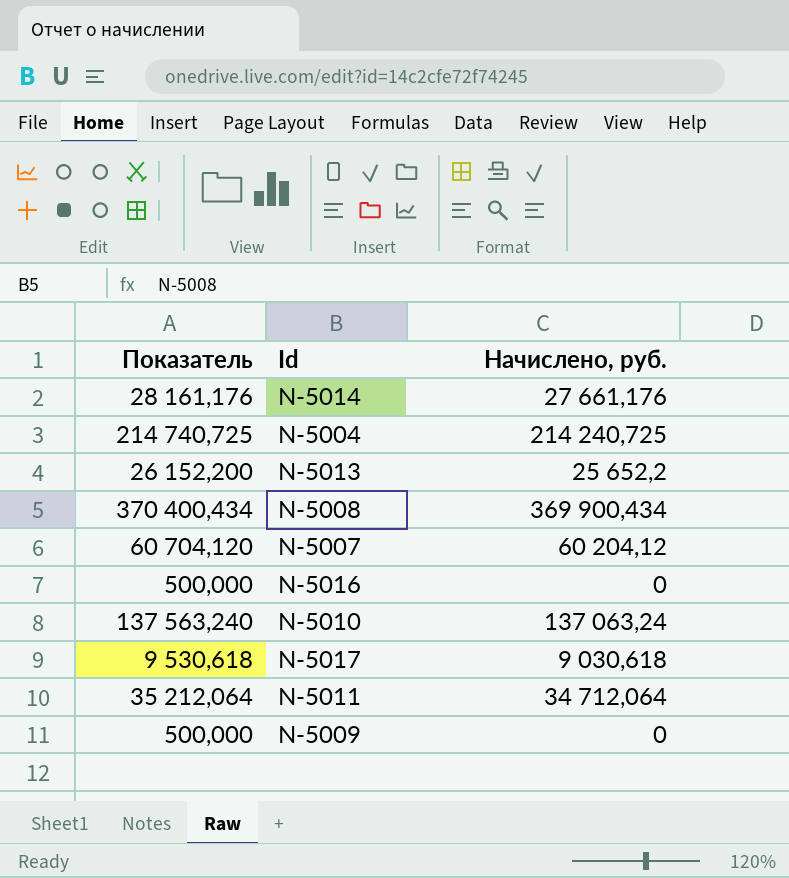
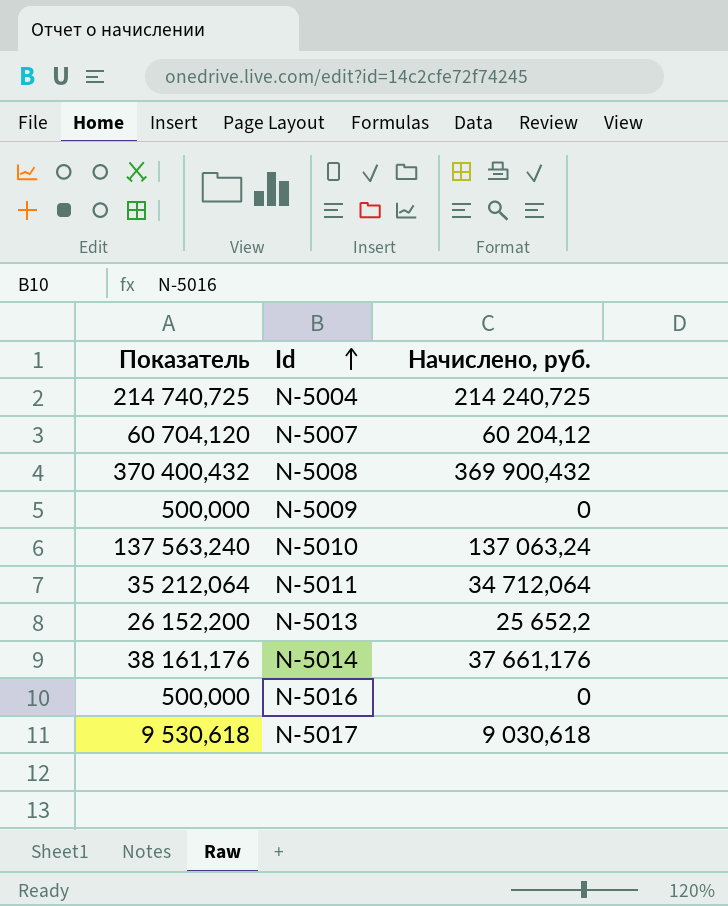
row order: none -> Id ascending
N-5008 | Показатель: 370 400,434 -> 370 400,432
N-5008 | Начислено, руб.: 369 900,434 -> 369 900,432
N-5014 | Показатель: 28 161,176 -> 38 161,176
N-5014 | Начислено, руб.: 27 661,176 -> 37 661,176

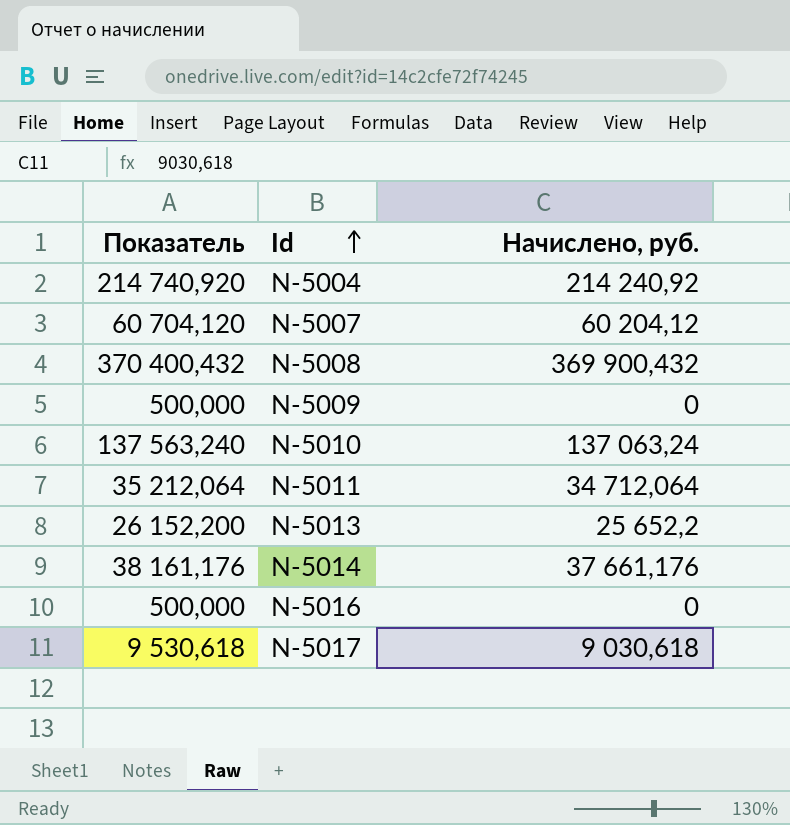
N-5004 | Показатель: 214 740,725 -> 214 740,920
N-5004 | Начислено, руб.: 214 240,725 -> 214 240,92

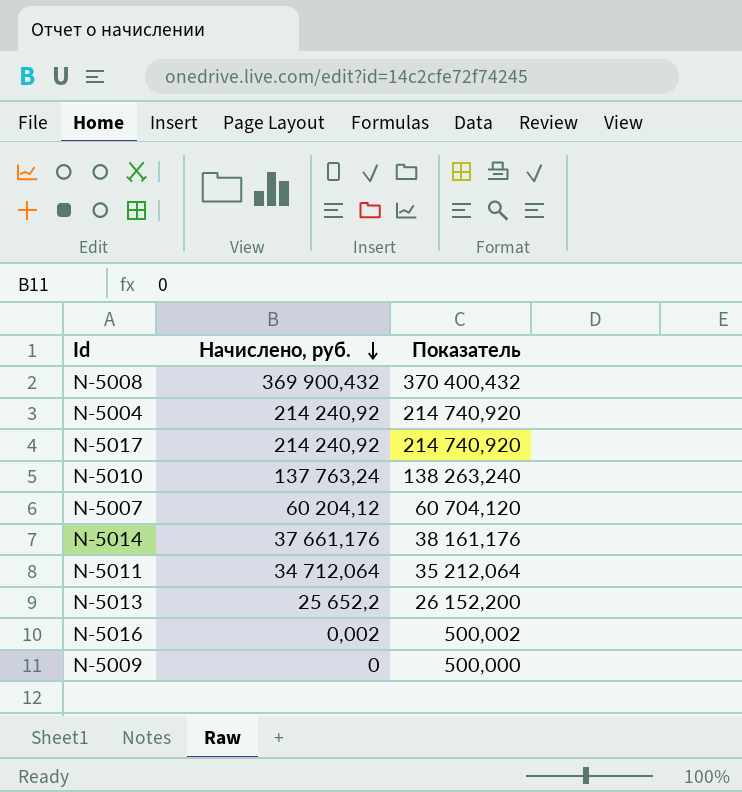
row order: Id ascending -> Начислено, руб. descending
column Показатель | position: 1 -> 3
N-5017 | Начислено, руб.: 9 030,618 -> 214 240,92
N-5017 | Показатель: 9 530,618 -> 214 740,920
N-5010 | Начислено, руб.: 137 063,24 -> 137 763,24
N-5010 | Показатель: 137 563,240 -> 138 263,240
N-5016 | Начислено, руб.: 0 -> 0,002
N-5016 | Показатель: 500,000 -> 500,002

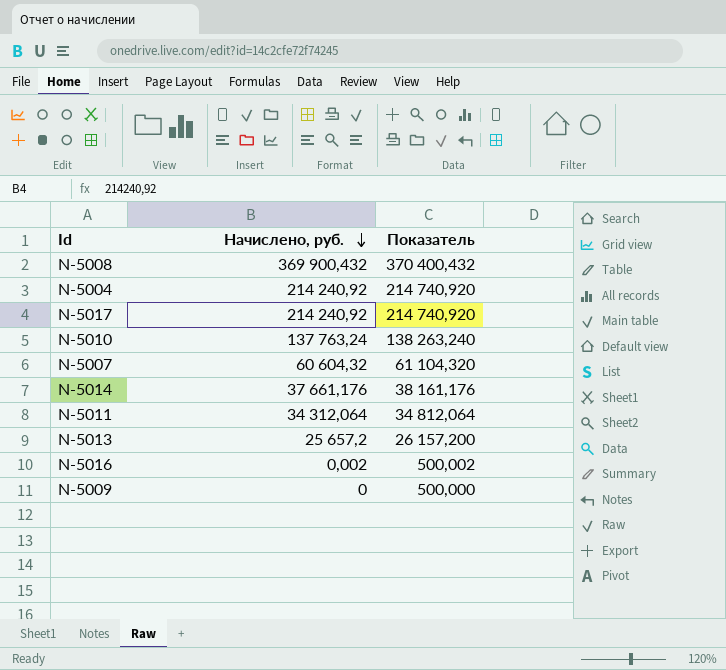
N-5007 | Начислено, руб.: 60 204,12 -> 60 604,32
N-5007 | Показатель: 60 704,120 -> 61 104,320
N-5011 | Начислено, руб.: 34 712,064 -> 34 312,064
N-5011 | Показатель: 35 212,064 -> 34 812,064
N-5013 | Начислено, руб.: 25 652,2 -> 25 657,2
N-5013 | Показатель: 26 152,200 -> 26 157,200

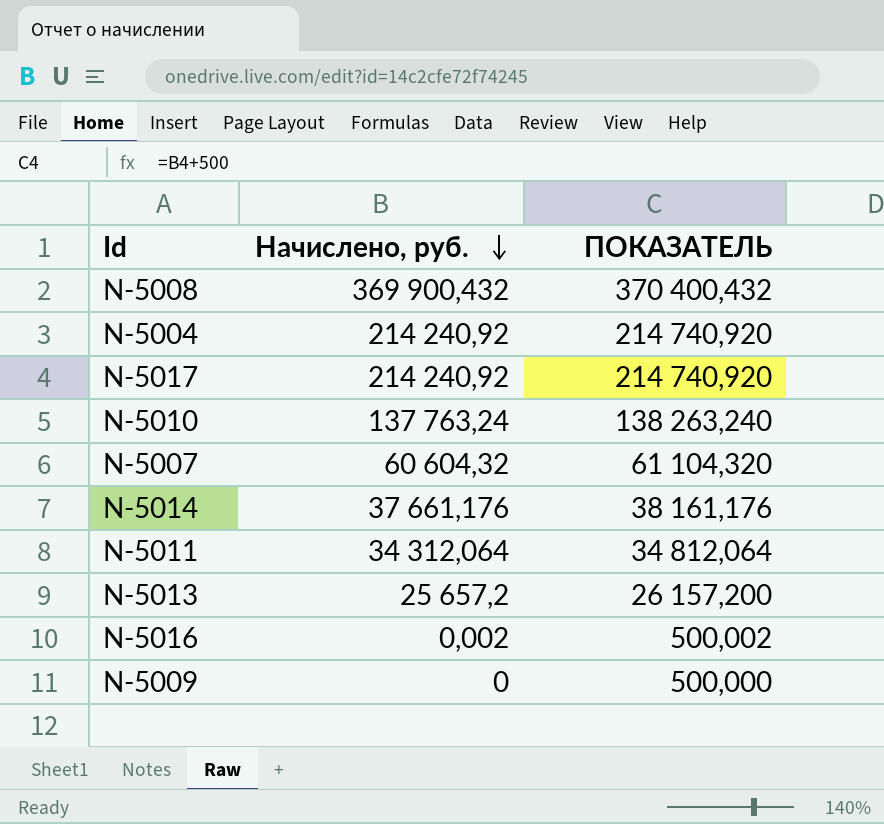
column name: Показатель -> ПОКАЗАТЕЛЬ

